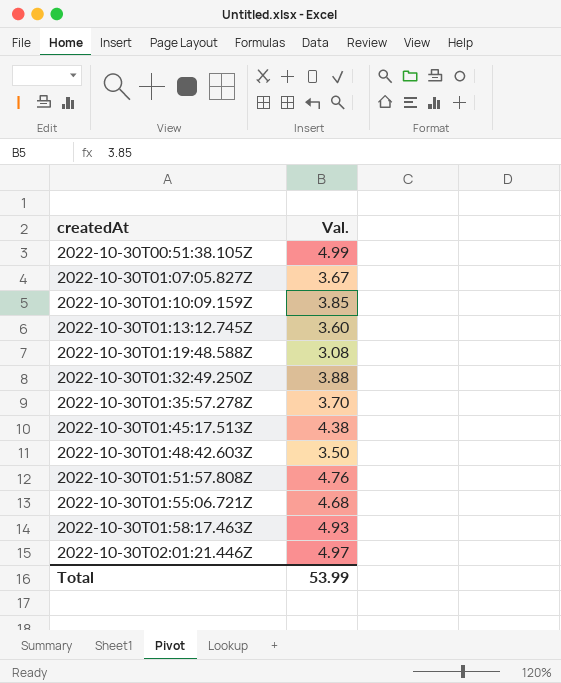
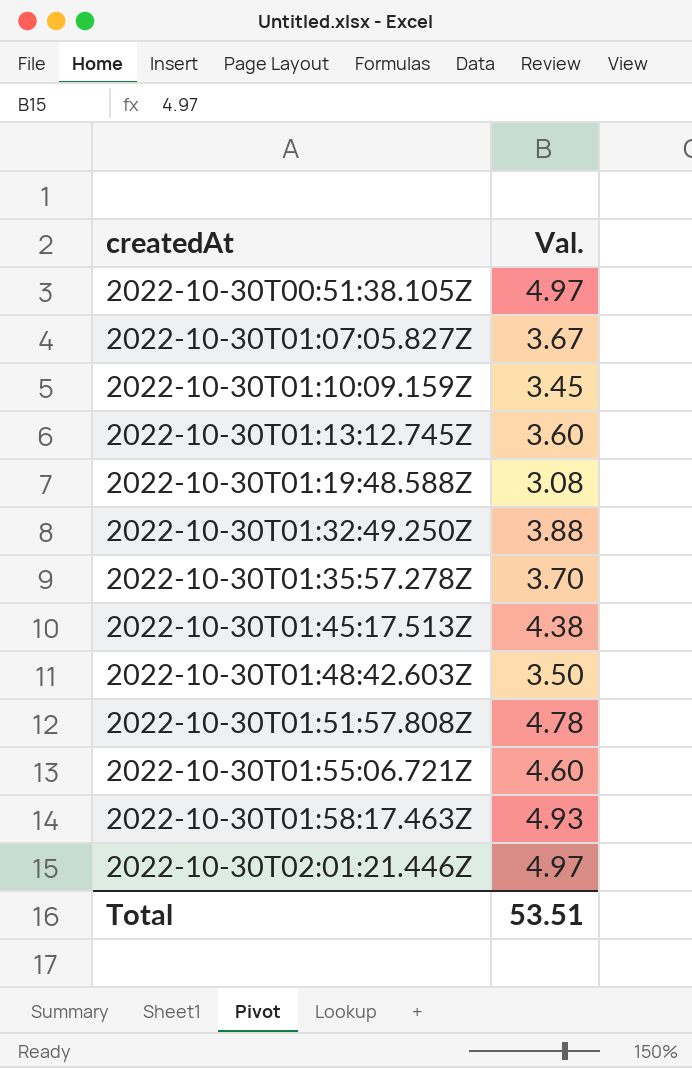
2022-10-30T00:51:38.105Z | Val.: 4.99 -> 4.97
2022-10-30T01:10:09.159Z | Val.: 3.85 -> 3.45
2022-10-30T01:51:57.808Z | Val.: 4.76 -> 4.78
2022-10-30T01:55:06.721Z | Val.: 4.68 -> 4.60
Total | Val.: 53.99 -> 53.51

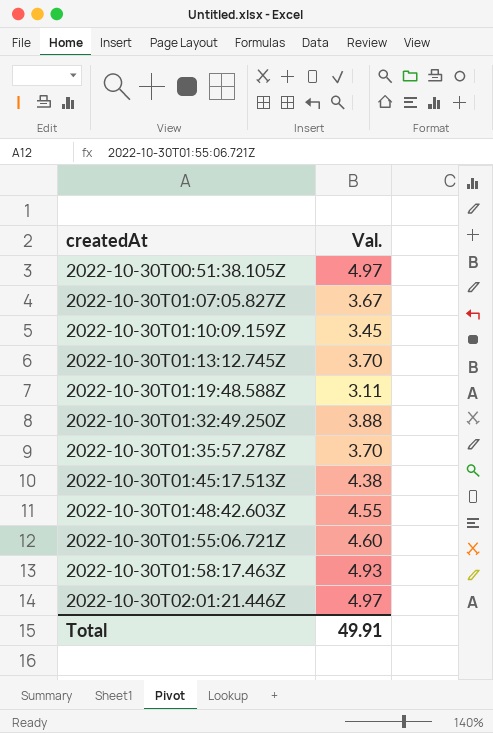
row 2022-10-30T01:51:57.808Z: 4.78 -> none
2022-10-30T01:13:12.745Z | Val.: 3.60 -> 3.70
2022-10-30T01:19:48.588Z | Val.: 3.08 -> 3.11
2022-10-30T01:48:42.603Z | Val.: 3.50 -> 4.55
Total | Val.: 53.51 -> 49.91

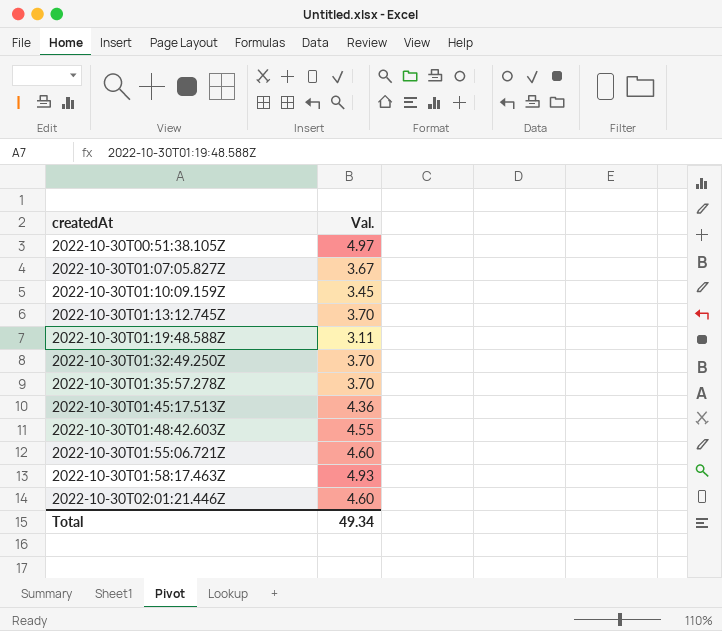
2022-10-30T01:32:49.250Z | Val.: 3.88 -> 3.70
2022-10-30T01:45:17.513Z | Val.: 4.38 -> 4.36
2022-10-30T02:01:21.446Z | Val.: 4.97 -> 4.60
Total | Val.: 49.91 -> 49.34

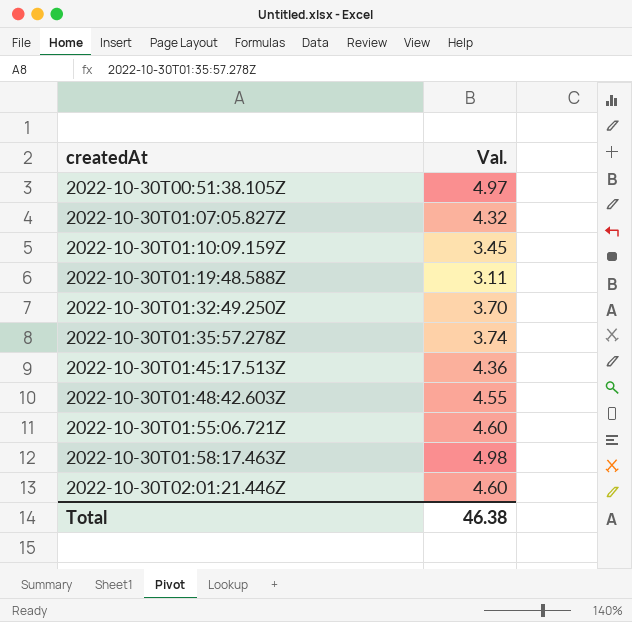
row 2022-10-30T01:13:12.745Z: 3.70 -> none
2022-10-30T01:07:05.827Z | Val.: 3.67 -> 4.32
2022-10-30T01:35:57.278Z | Val.: 3.70 -> 3.74
2022-10-30T01:58:17.463Z | Val.: 4.93 -> 4.98
Total | Val.: 49.34 -> 46.38

